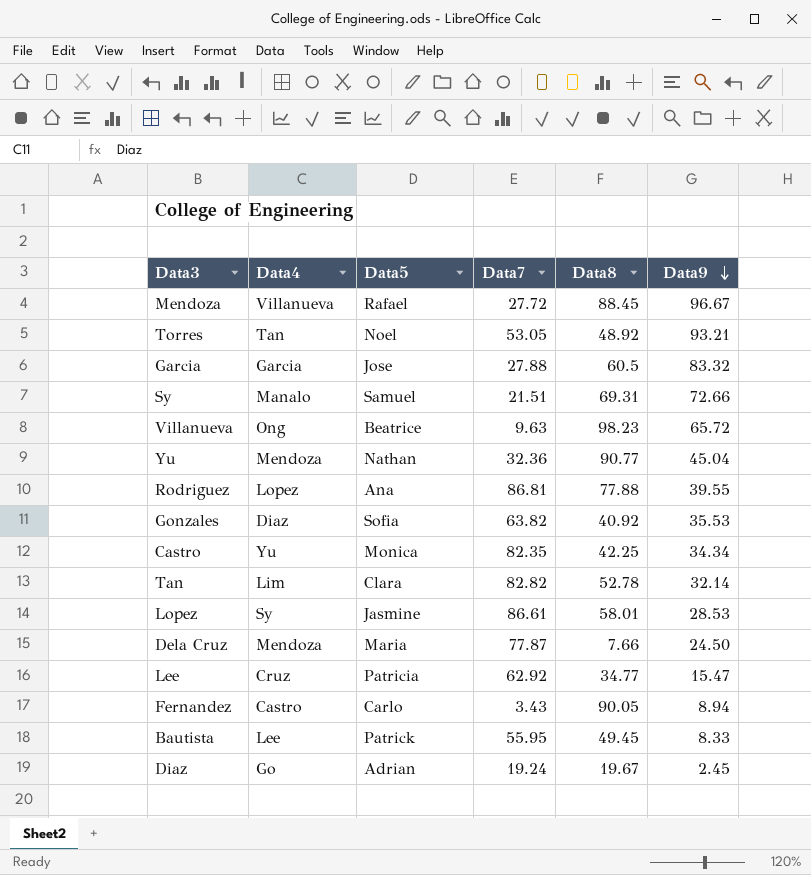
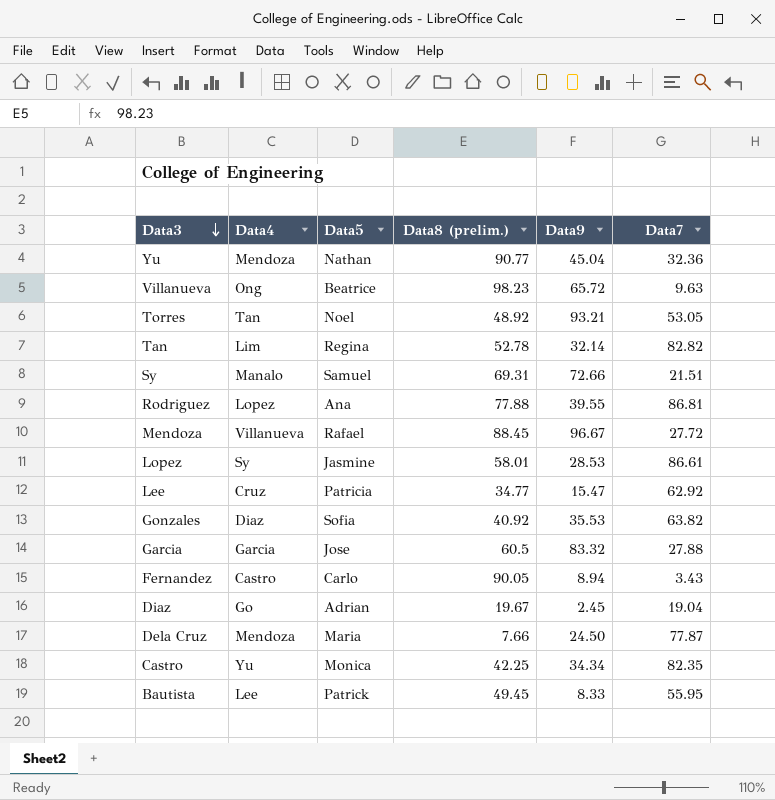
row order: Data9 descending -> Data3 descending
column name: Data8 -> Data8 (prelim.)
column Data7 | position: 4 -> 6
Tan | Data5: Clara -> Regina
Diaz | Data7: 19.24 -> 19.04

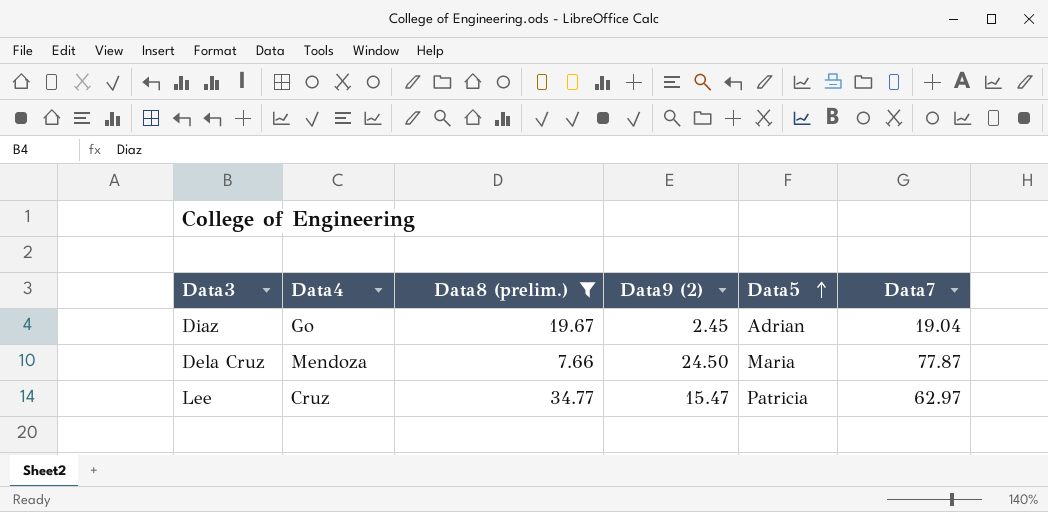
filter: none -> Data8 (prelim.) <= 34.77
row order: Data3 descending -> Data5 ascending
column name: Data9 -> Data9 (2)
column Data5 | position: 3 -> 5
Lee | Data7: 62.92 -> 62.97

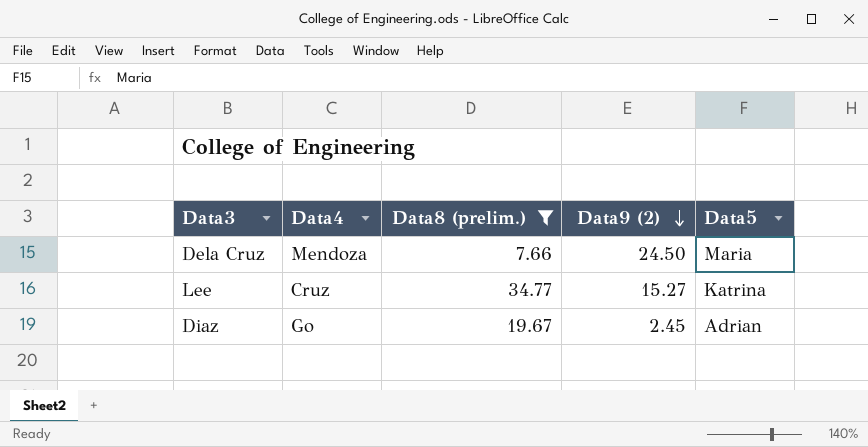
row order: Data5 ascending -> Data9 (2) descending
column Data7 | position: 6 -> none
Lee | Data9 (2): 15.47 -> 15.27
Lee | Data5: Patricia -> Katrina

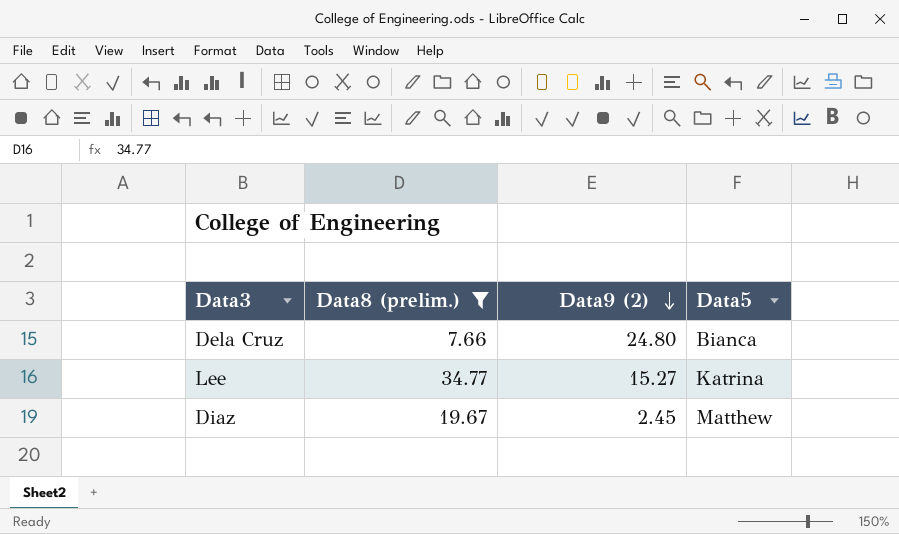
column Data4 | position: 2 -> none
Dela Cruz | Data9 (2): 24.50 -> 24.80
Dela Cruz | Data5: Maria -> Bianca
Diaz | Data5: Adrian -> Matthew

